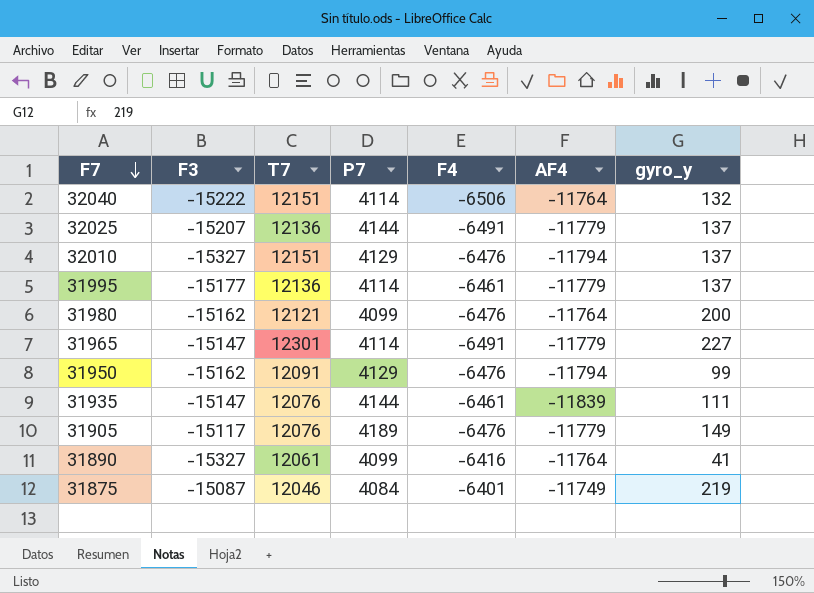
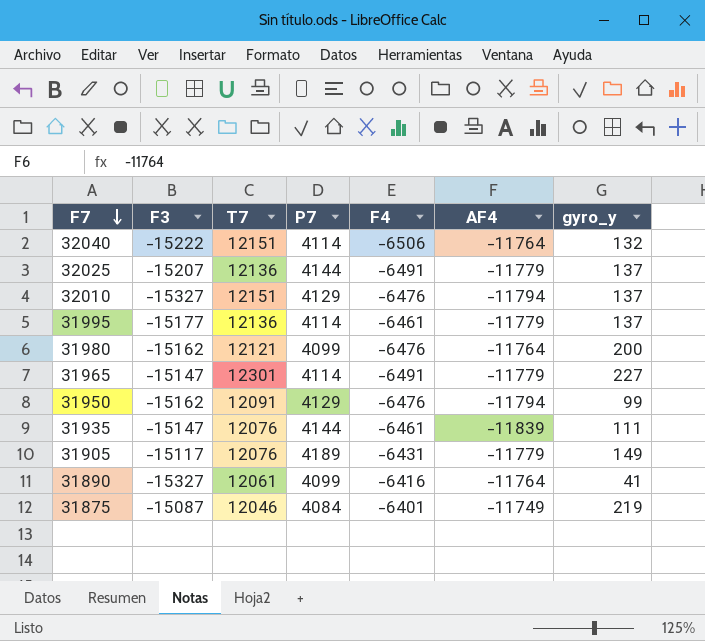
31905 | F4: -6476 -> -6431

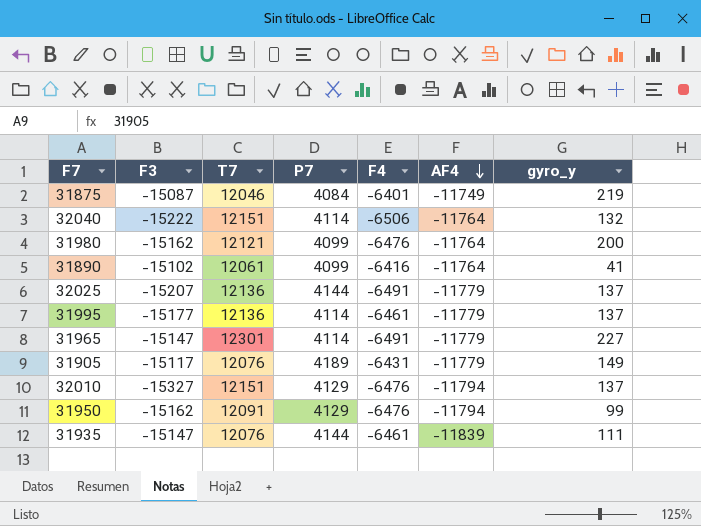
row order: F7 descending -> AF4 descending
31890 | F3: -15327 -> -15102

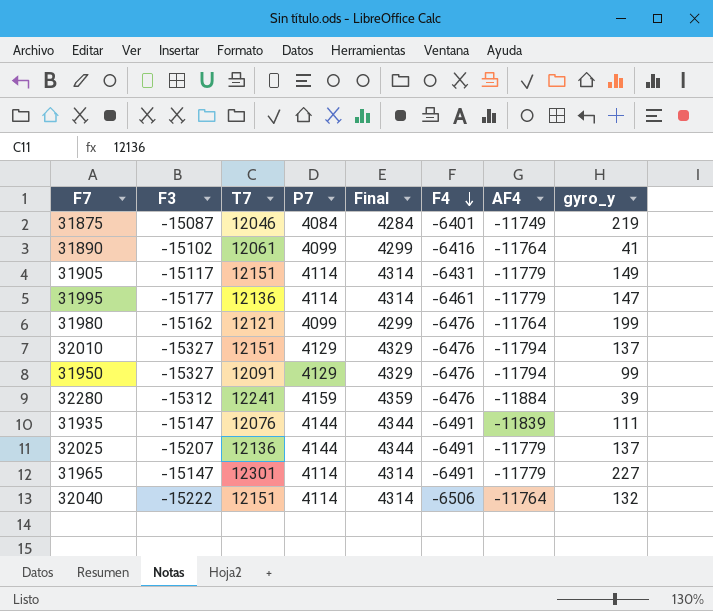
row order: AF4 descending -> F4 descending
column Final | formula: none -> [P7] + 200
31905 | T7: 12076 -> 12151
31905 | P7: 4189 -> 4114
31995 | gyro_y: 137 -> 147
31980 | gyro_y: 200 -> 199
31950 | F3: -15162 -> -15327
row 32280: none -> -15312 | 12241 | 4159 | 4359 | -6476 | -11884 | 39
31935 | F4: -6461 -> -6491

